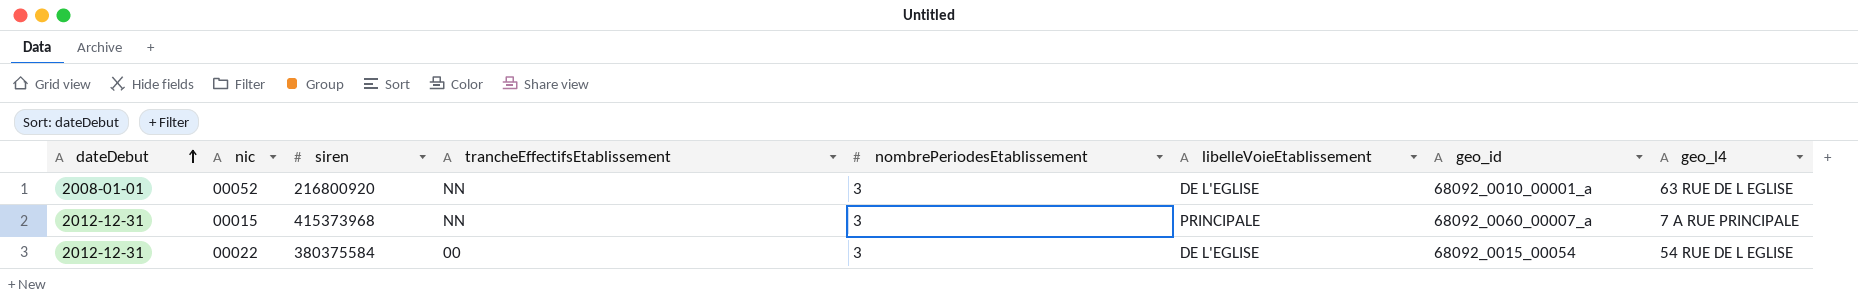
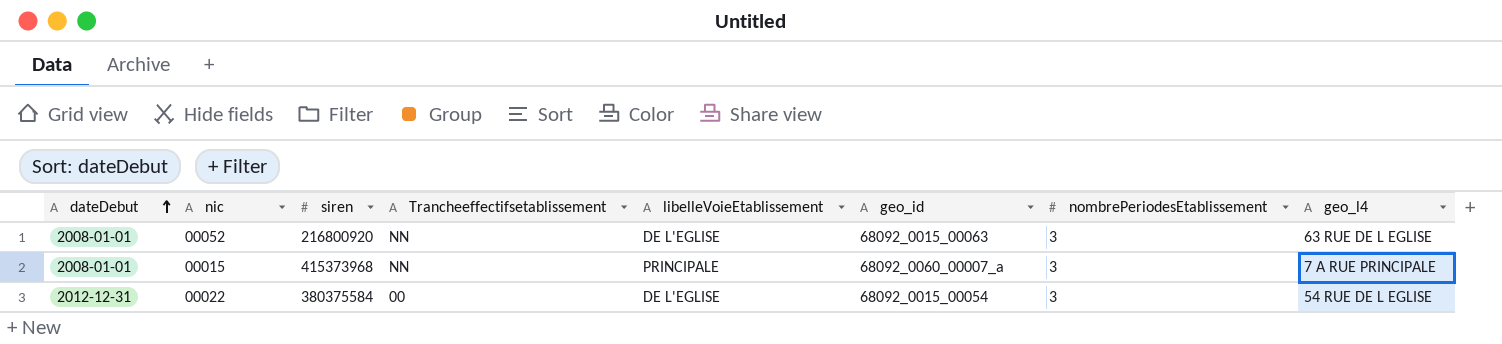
column name: trancheEffectifsEtablissement -> Trancheeffectifsetablissement
column nombrePeriodesEtablissement | position: 5 -> 7
00052 | geo_id: 68092_0010_00001_a -> 68092_0015_00063
00015 | dateDebut: 2012-12-31 -> 2008-01-01

